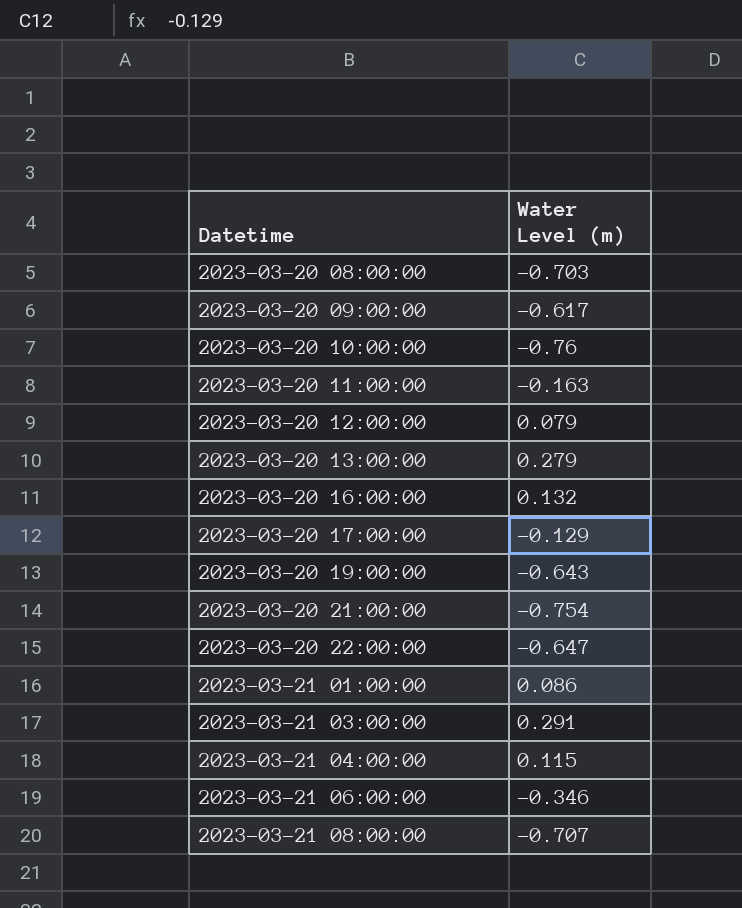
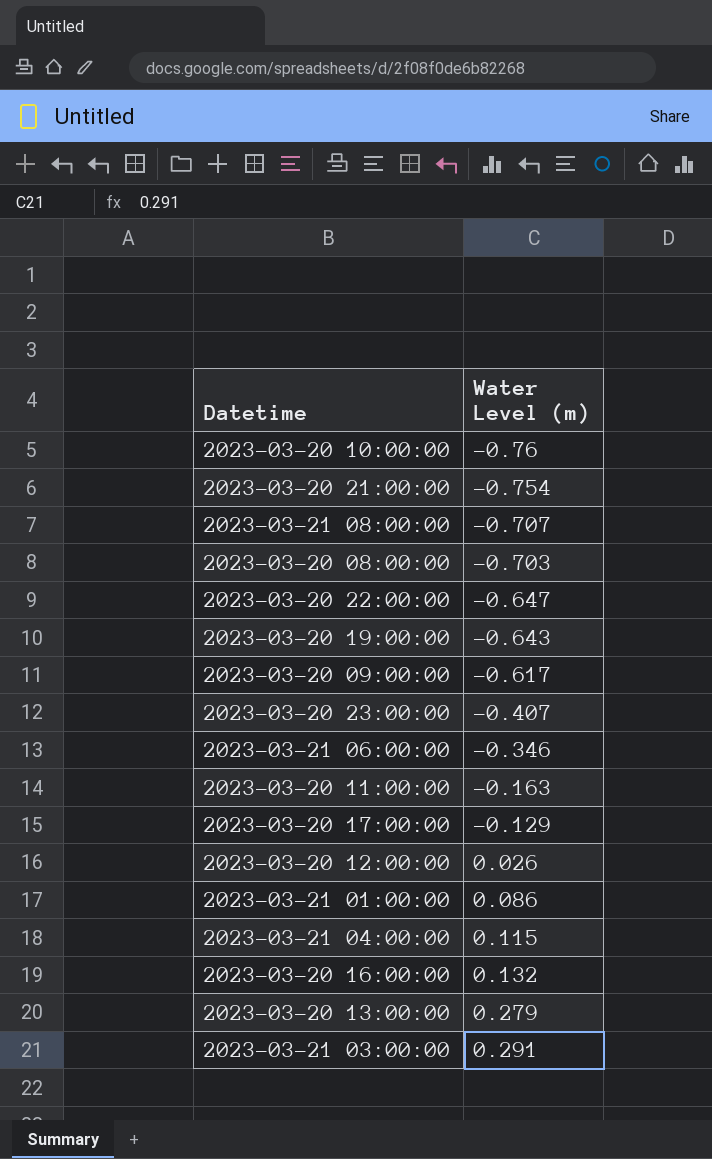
row order: Datetime ascending -> Water Level (m) ascending
row 2023-03-20 23:00:00: none -> -0.407
2023-03-20 12:00:00 | Water Level (m): 0.079 -> 0.026

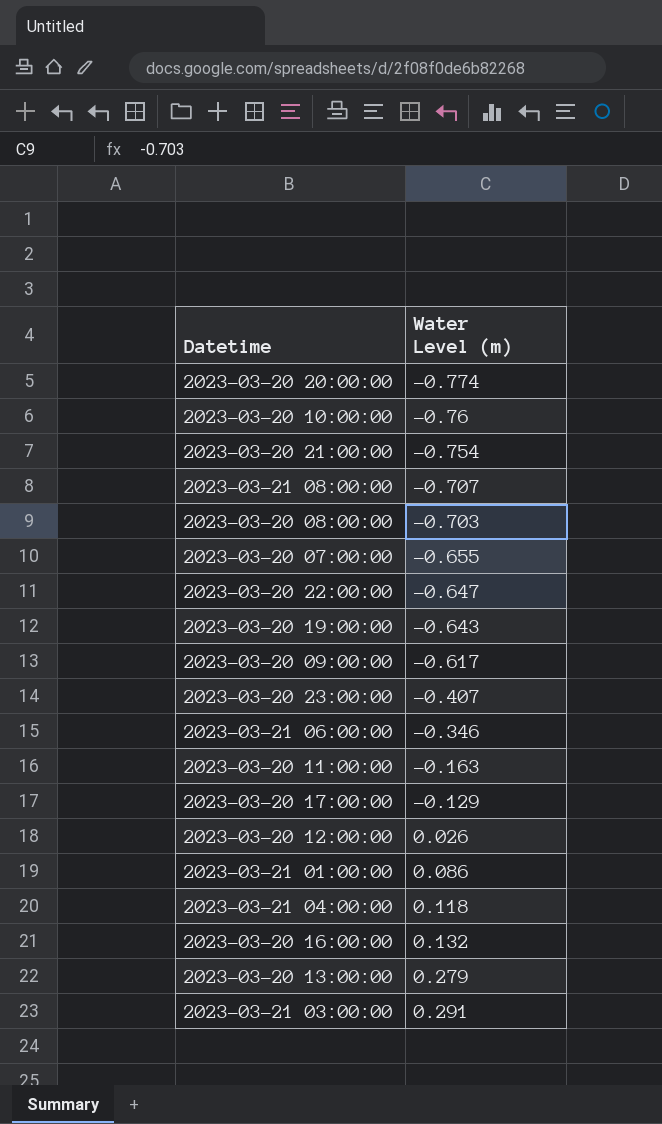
row 2023-03-20 20:00:00: none -> -0.774
row 2023-03-20 07:00:00: none -> -0.655
2023-03-21 04:00:00 | Water Level (m): 0.115 -> 0.118

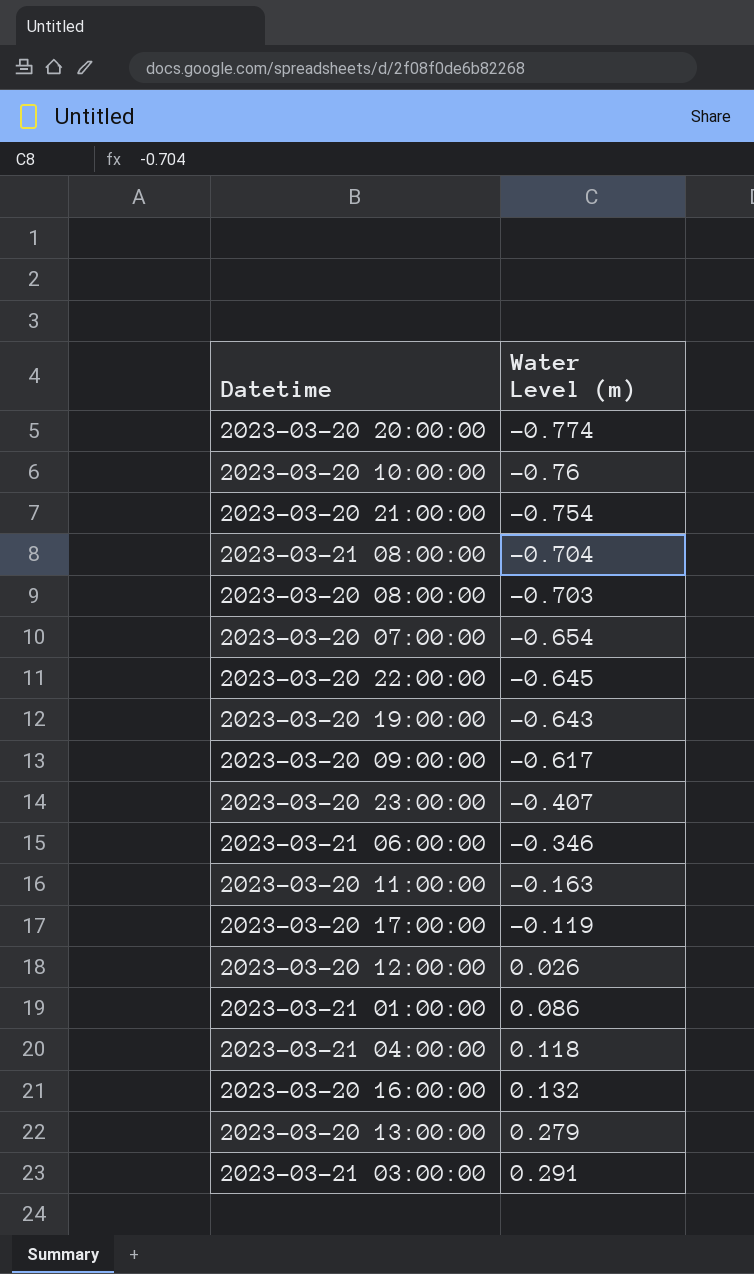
2023-03-21 08:00:00 | Water Level (m): -0.707 -> -0.704
2023-03-20 07:00:00 | Water Level (m): -0.655 -> -0.654
2023-03-20 22:00:00 | Water Level (m): -0.647 -> -0.645
2023-03-20 17:00:00 | Water Level (m): -0.129 -> -0.119

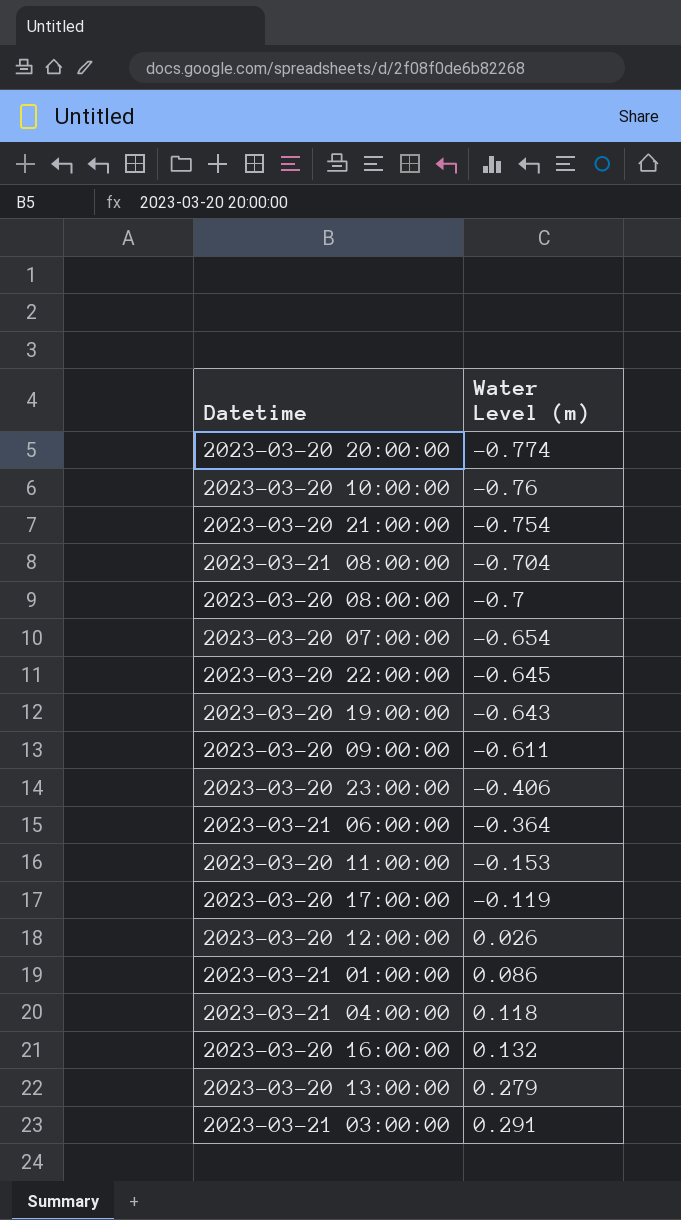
2023-03-20 08:00:00 | Water Level (m): -0.703 -> -0.7
2023-03-20 09:00:00 | Water Level (m): -0.617 -> -0.611
2023-03-20 23:00:00 | Water Level (m): -0.407 -> -0.406
2023-03-21 06:00:00 | Water Level (m): -0.346 -> -0.364
2023-03-20 11:00:00 | Water Level (m): -0.163 -> -0.153

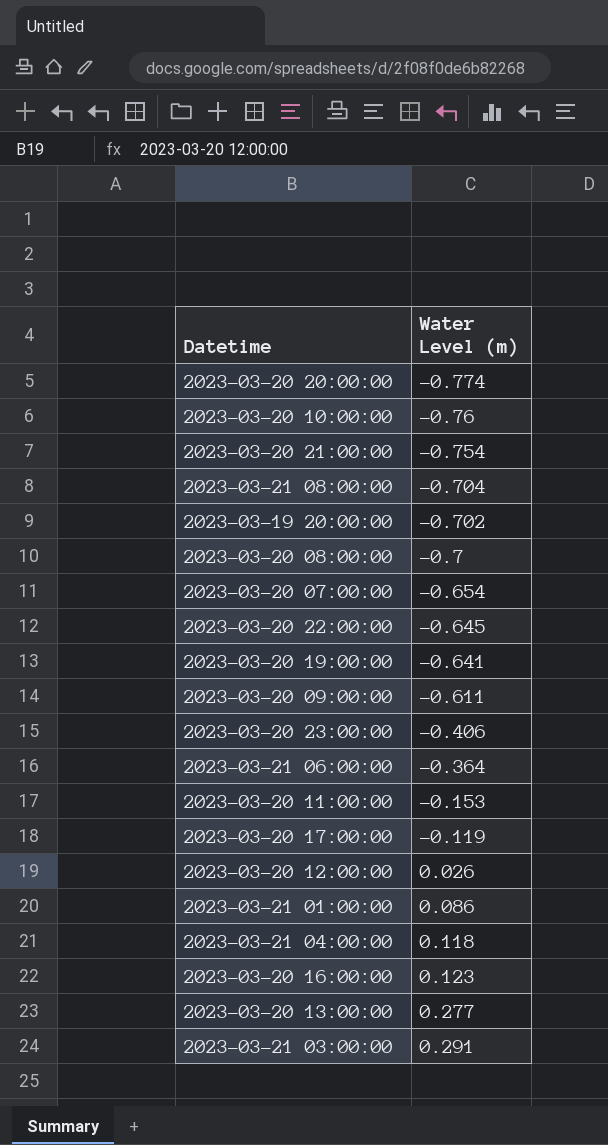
row 2023-03-19 20:00:00: none -> -0.702
2023-03-20 19:00:00 | Water Level (m): -0.643 -> -0.641
2023-03-20 16:00:00 | Water Level (m): 0.132 -> 0.123
2023-03-20 13:00:00 | Water Level (m): 0.279 -> 0.277

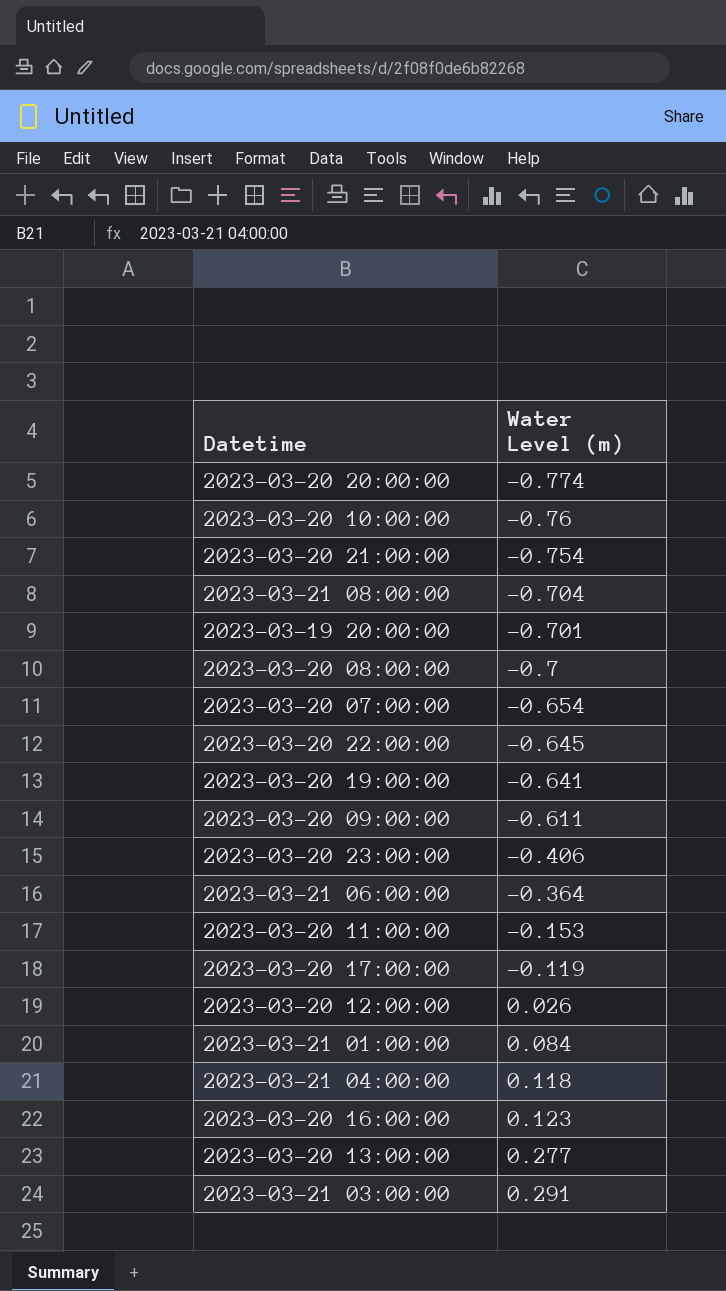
2023-03-19 20:00:00 | Water Level (m): -0.702 -> -0.701
2023-03-21 01:00:00 | Water Level (m): 0.086 -> 0.084

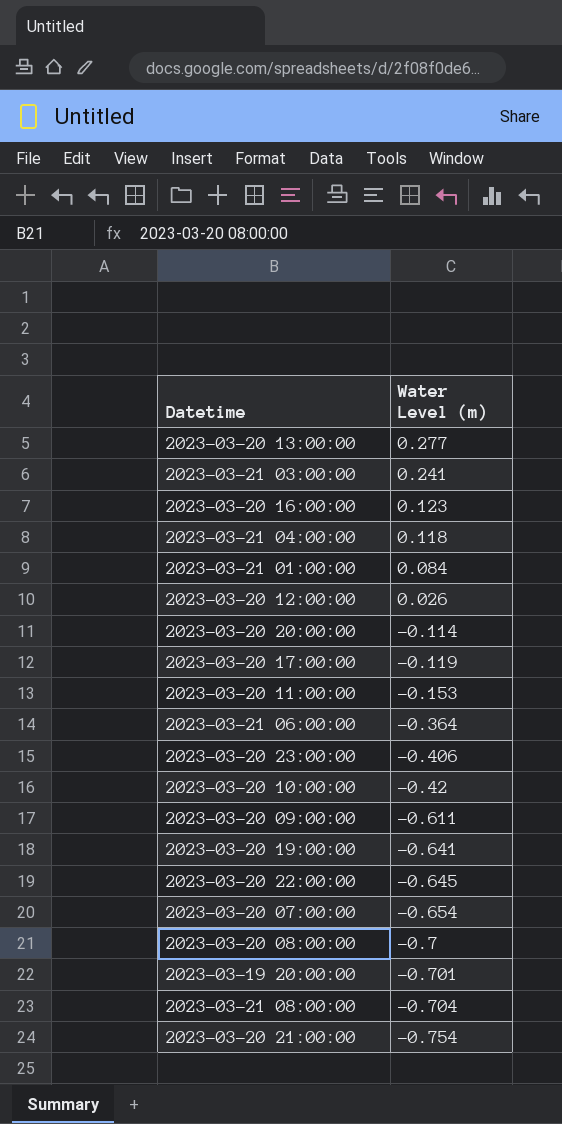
row order: Water Level (m) ascending -> Water Level (m) descending
2023-03-21 03:00:00 | Water Level (m): 0.291 -> 0.241
2023-03-20 20:00:00 | Water Level (m): -0.774 -> -0.114
2023-03-20 10:00:00 | Water Level (m): -0.76 -> -0.42

